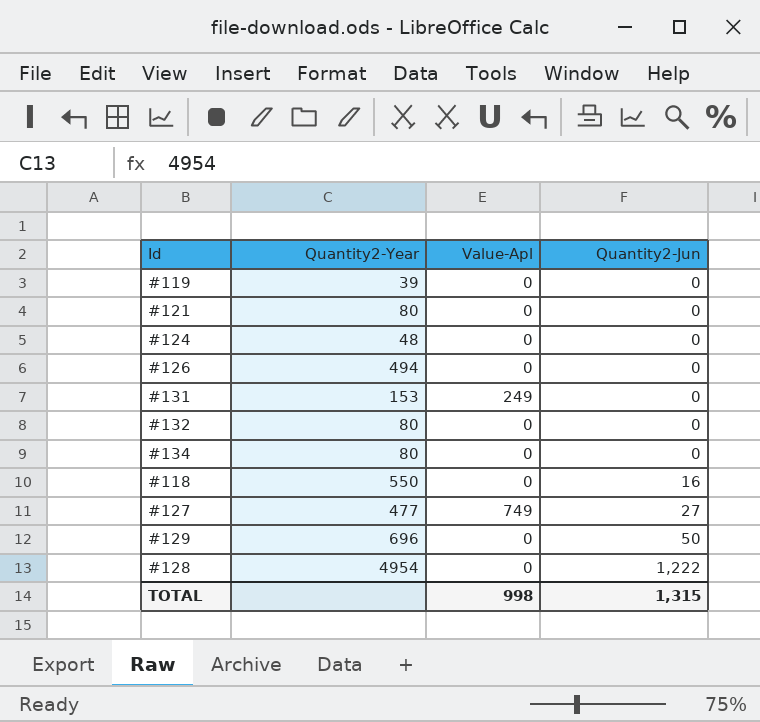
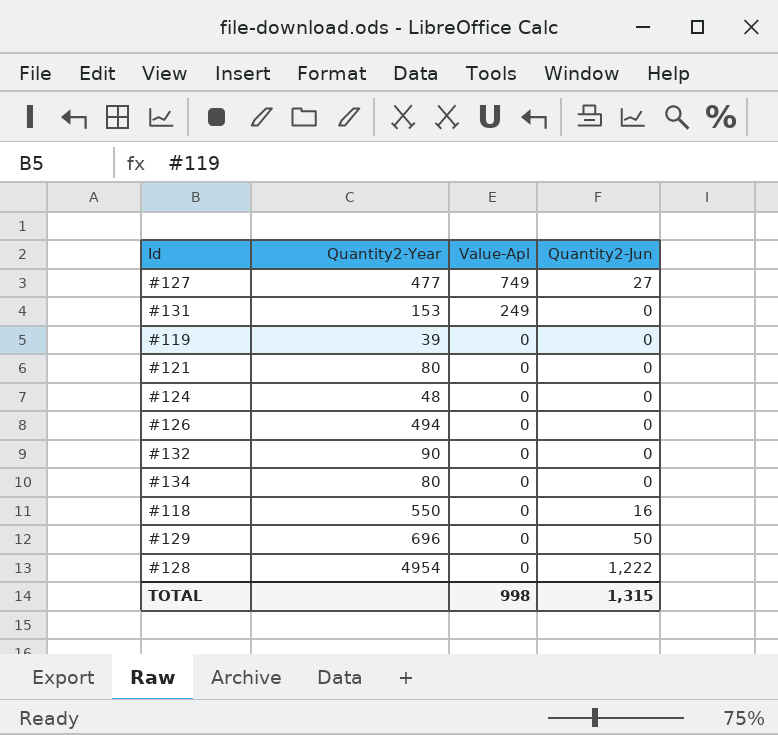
row order: Quantity2-Jun ascending -> Value-Apl descending
#132 | Quantity2-Year: 80 -> 90

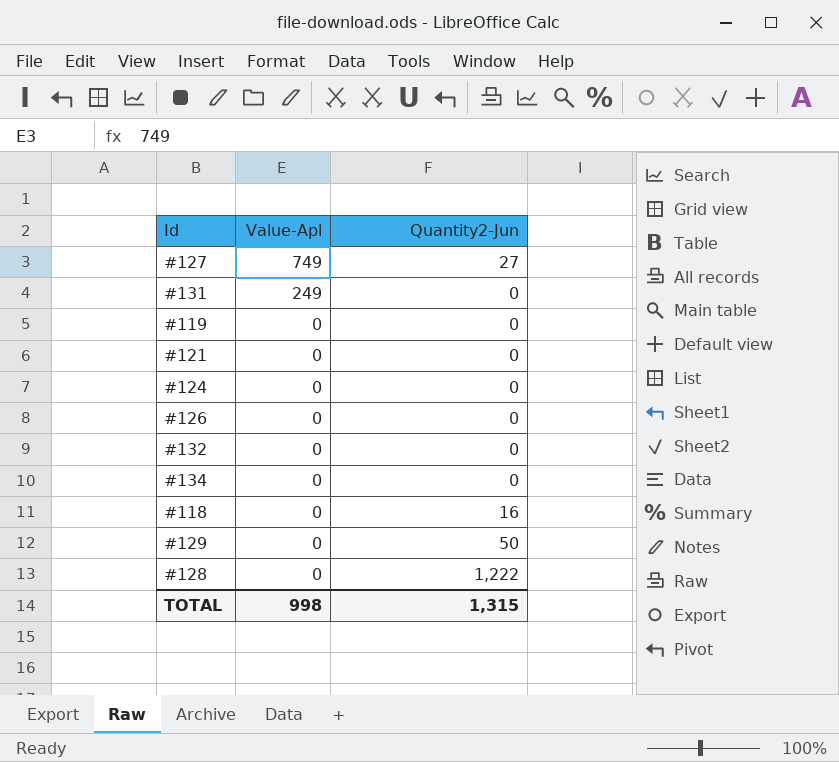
column Quantity2-Year | position: 2 -> none

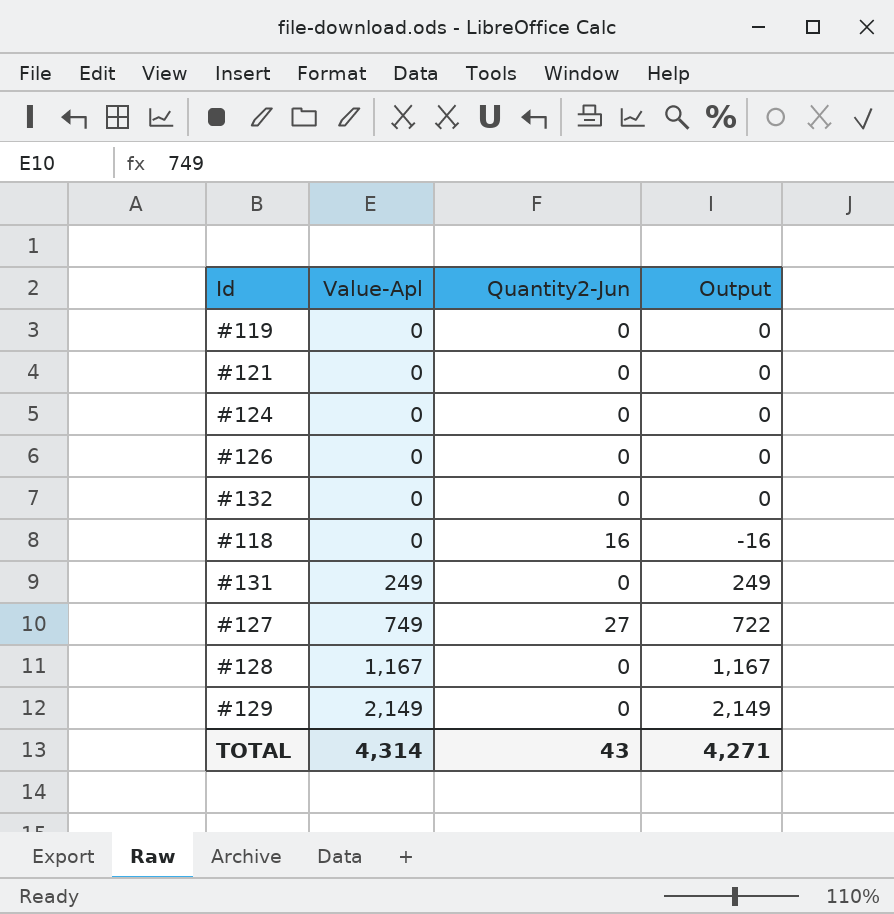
row order: Value-Apl descending -> Value-Apl ascending
column Output | formula: none -> [Value-Apl] - [Quantity2-Jun]
row #134: 0 | 0 -> none
#128 | Value-Apl: 0 -> 1,167
#128 | Quantity2-Jun: 1,222 -> 0
#129 | Value-Apl: 0 -> 2,149
#129 | Quantity2-Jun: 50 -> 0
TOTAL | Value-Apl: 998 -> 4,314
TOTAL | Quantity2-Jun: 1,315 -> 43

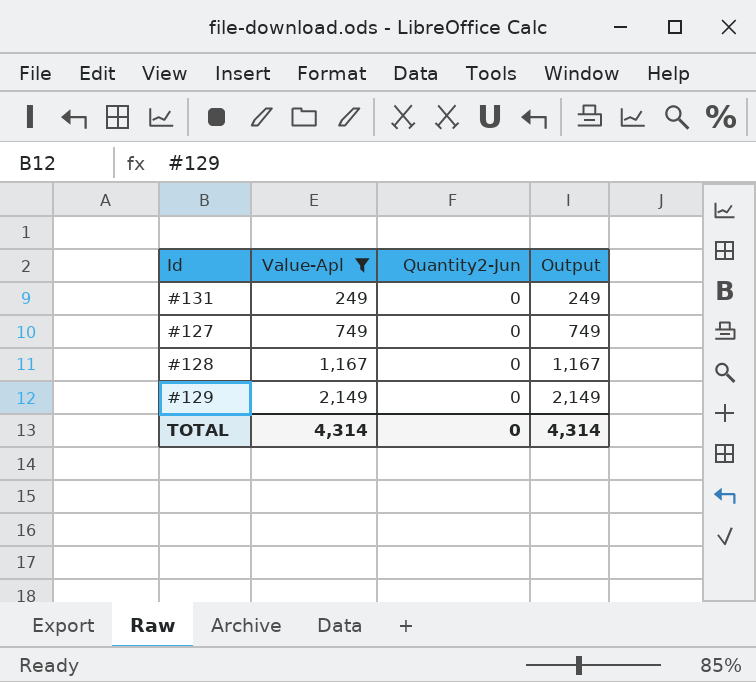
filter: none -> Value-Apl != 0
#127 | Quantity2-Jun: 27 -> 0
#127 | Output: 722 -> 749
TOTAL | Quantity2-Jun: 43 -> 0
TOTAL | Output: 4,271 -> 4,314

